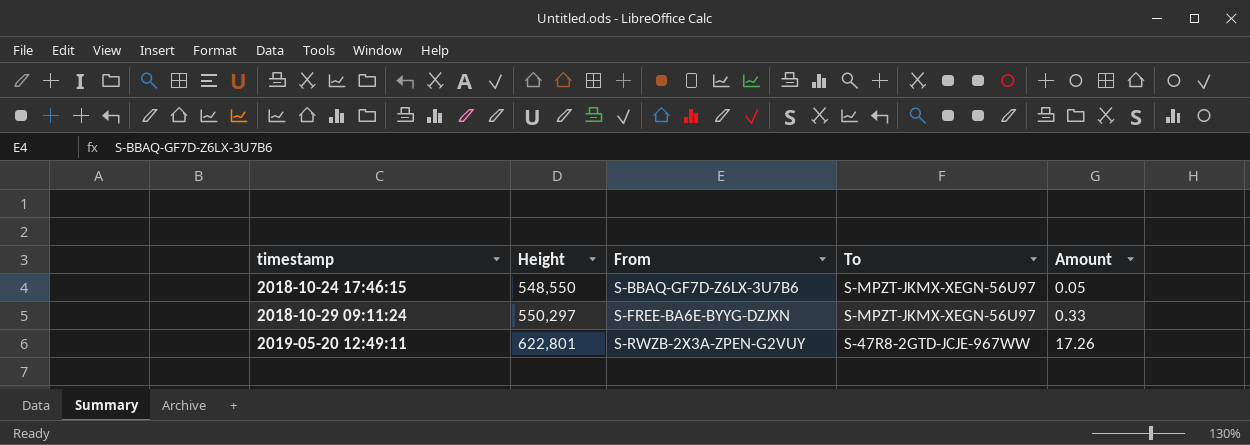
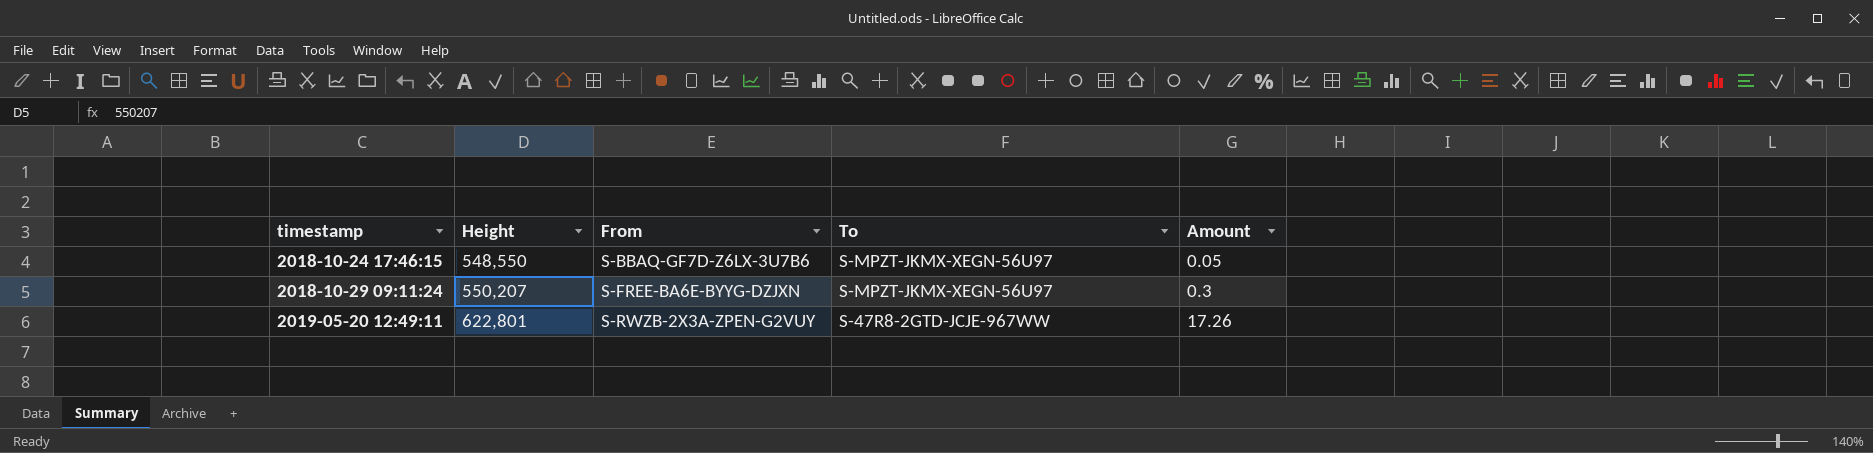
2018-10-29 09:11:24 | Height: 550,297 -> 550,207
2018-10-29 09:11:24 | Amount: 0.33 -> 0.3

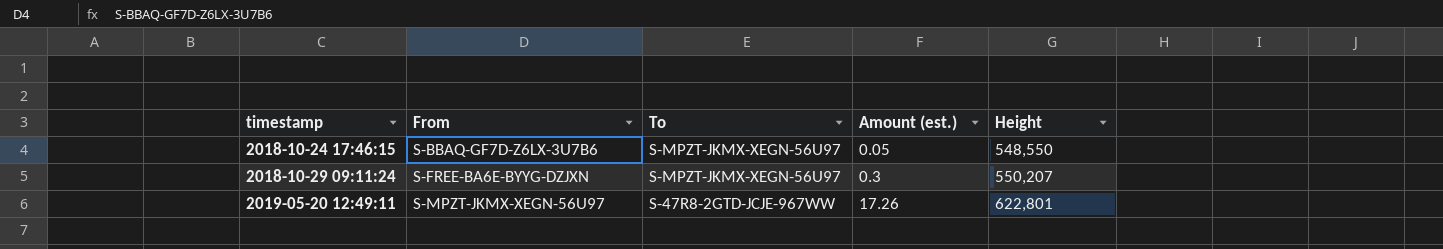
column name: Amount -> Amount (est.)
column Height | position: 2 -> 5
2019-05-20 12:49:11 | From: S-RWZB-2X3A-ZPEN-G2VUY -> S-MPZT-JKMX-XEGN-56U97

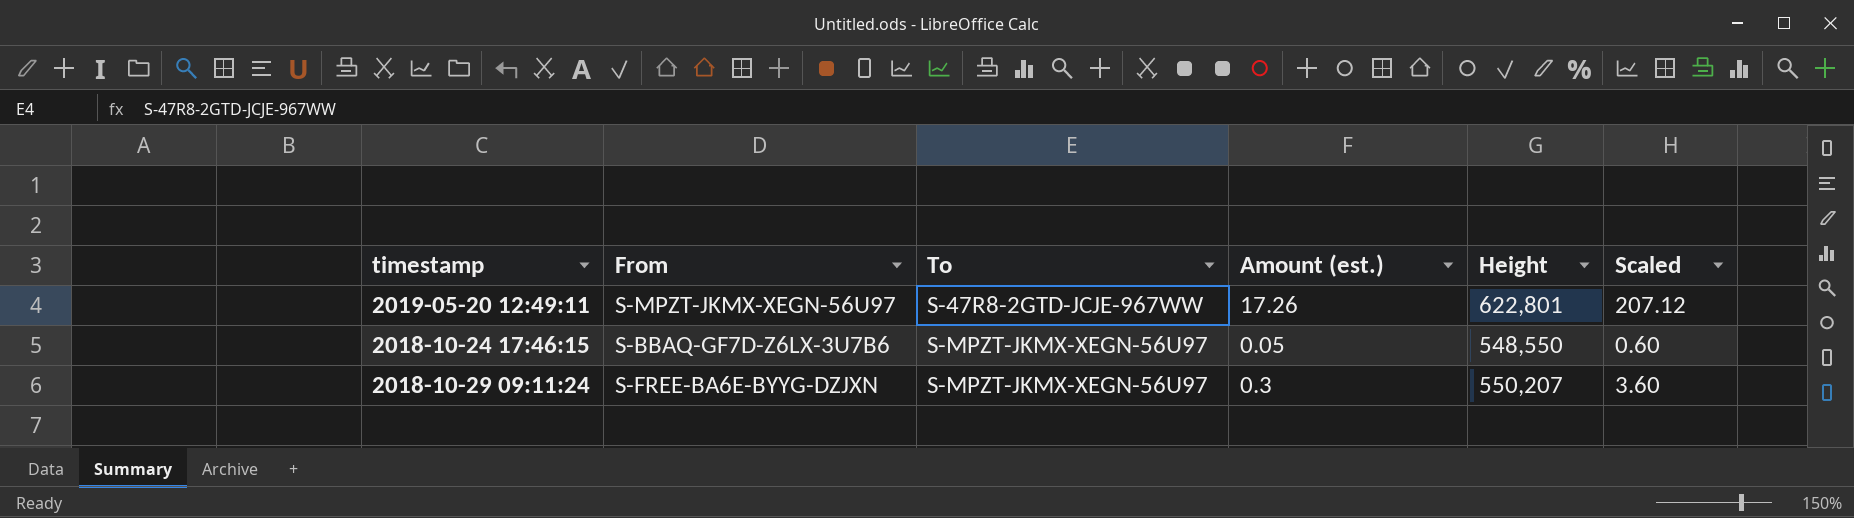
row order: timestamp ascending -> To ascending
column Scaled | formula: none -> [Amount (est.)] * 12

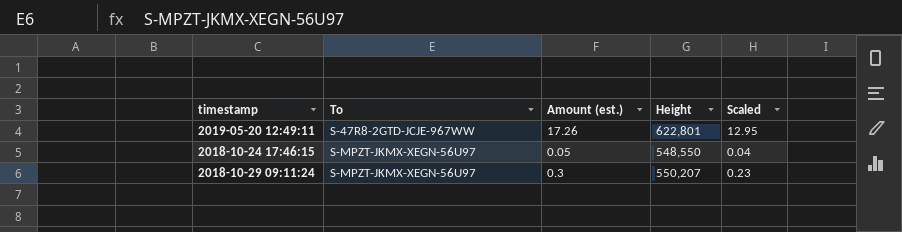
column From | position: 2 -> none
column Scaled | formula: [Amount (est.)] * 12 -> [Amount (est.)] * 0.75

